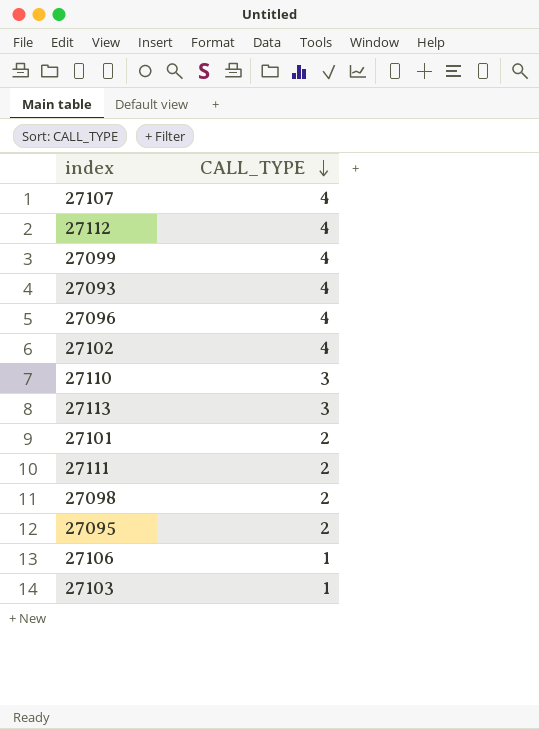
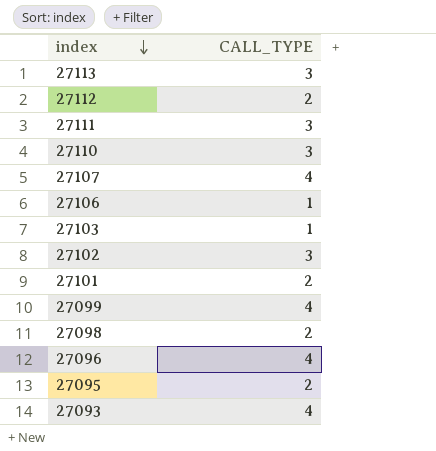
row order: CALL_TYPE descending -> index descending
27112 | CALL_TYPE: 4 -> 2
27111 | CALL_TYPE: 2 -> 3
27102 | CALL_TYPE: 4 -> 3

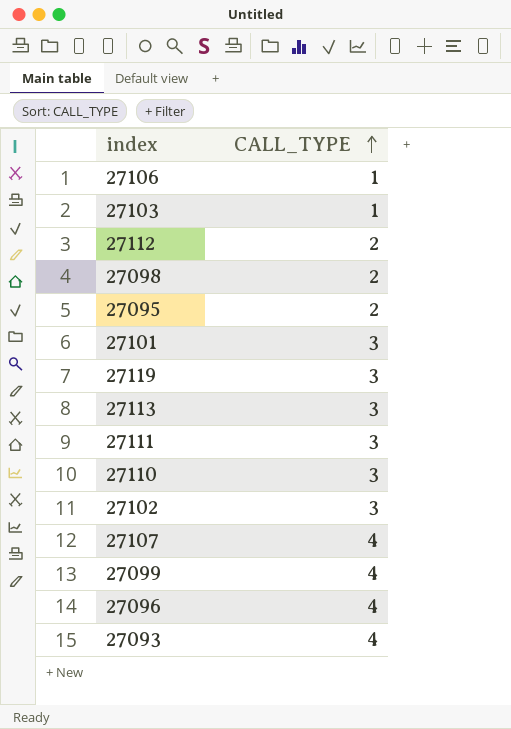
row order: index descending -> CALL_TYPE ascending
27101 | CALL_TYPE: 2 -> 3
row 27119: none -> 3

